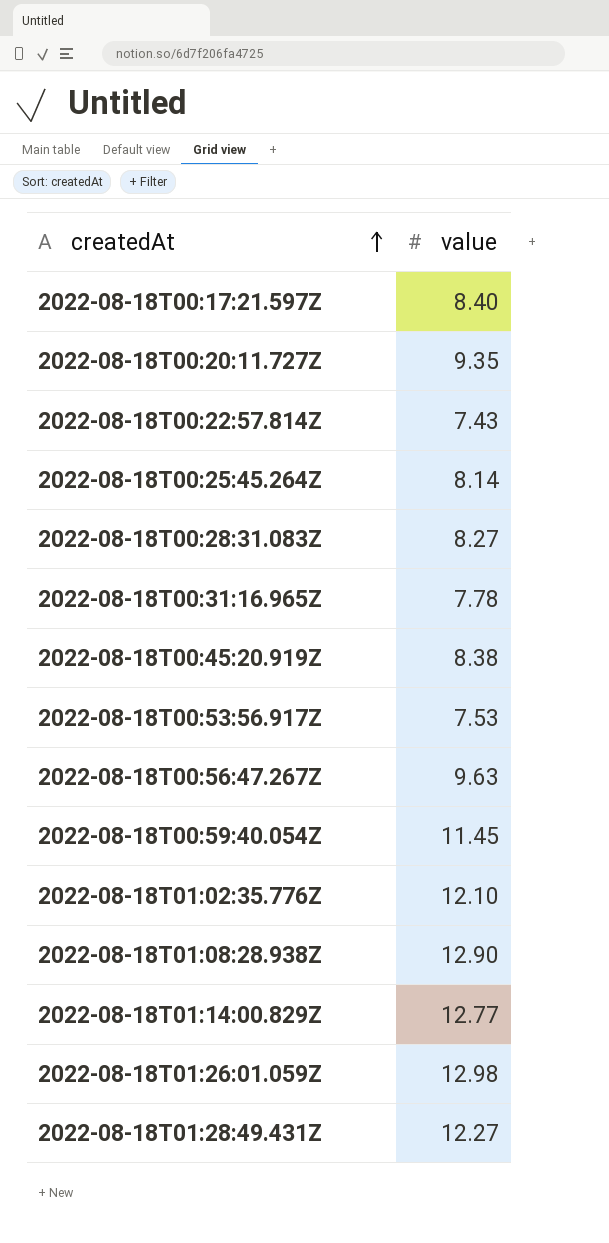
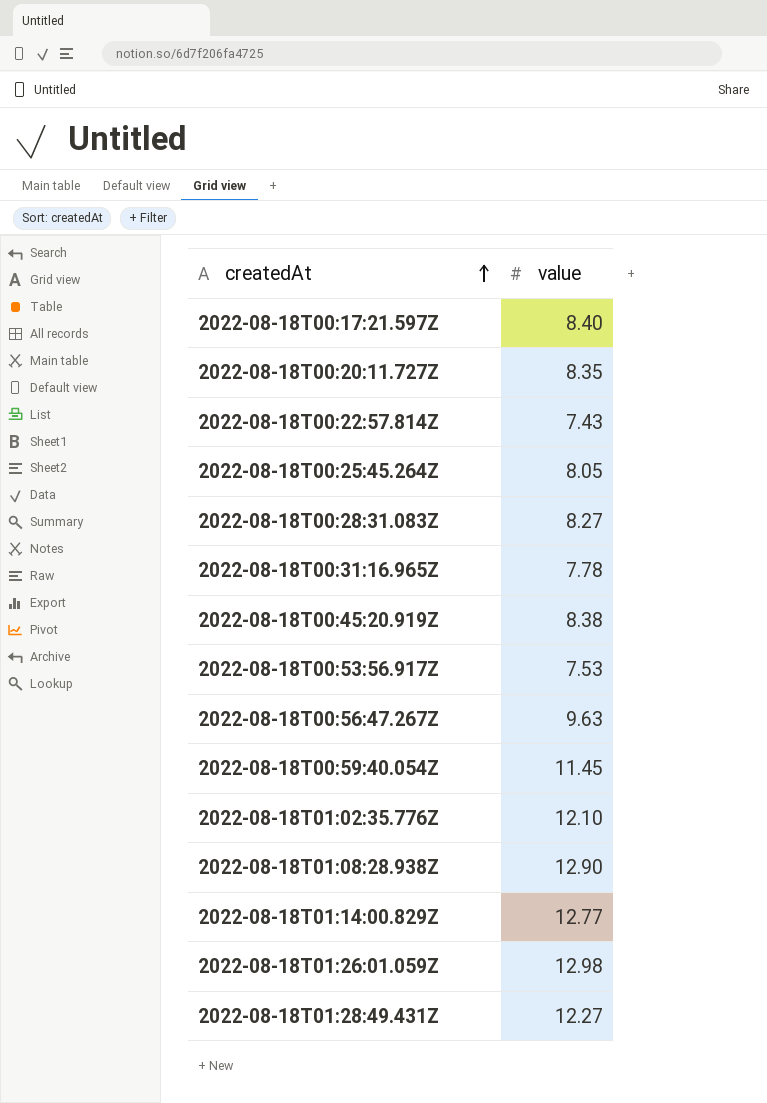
2022-08-18T00:20:11.727Z | value: 9.35 -> 8.35
2022-08-18T00:25:45.264Z | value: 8.14 -> 8.05

